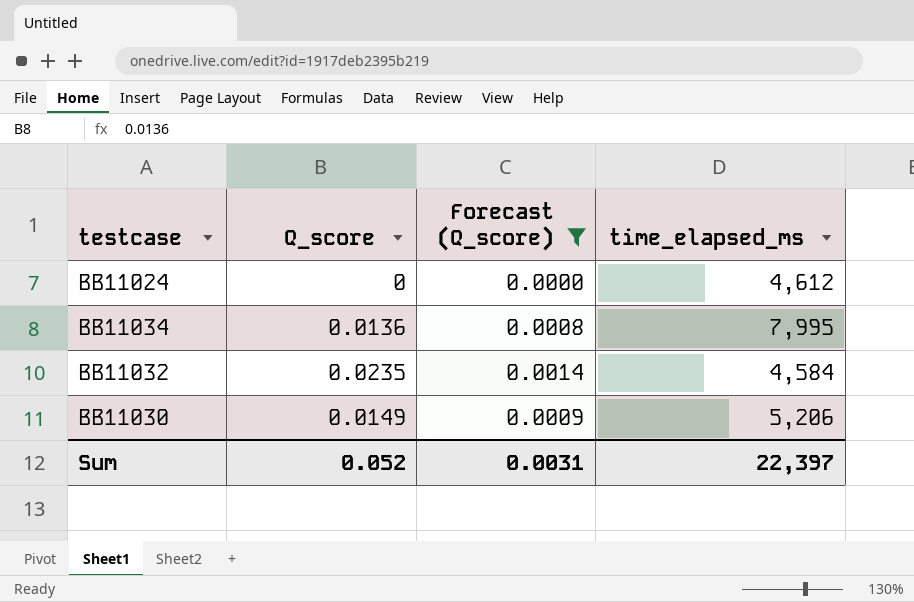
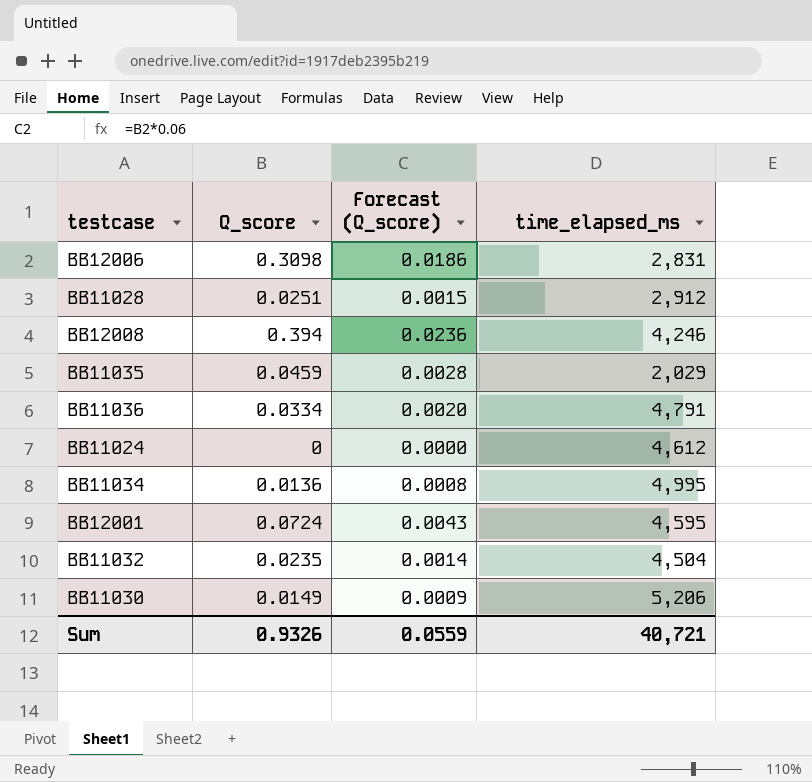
filter: Forecast (Q_score) <= 0.0014 -> none
BB11034 | time_elapsed_ms: 7,995 -> 4,995
BB11032 | time_elapsed_ms: 4,584 -> 4,504
Sum | Q_score: 0.052 -> 0.9326
Sum | Forecast (Q_score): 0.0031 -> 0.0559
Sum | time_elapsed_ms: 22,397 -> 40,721

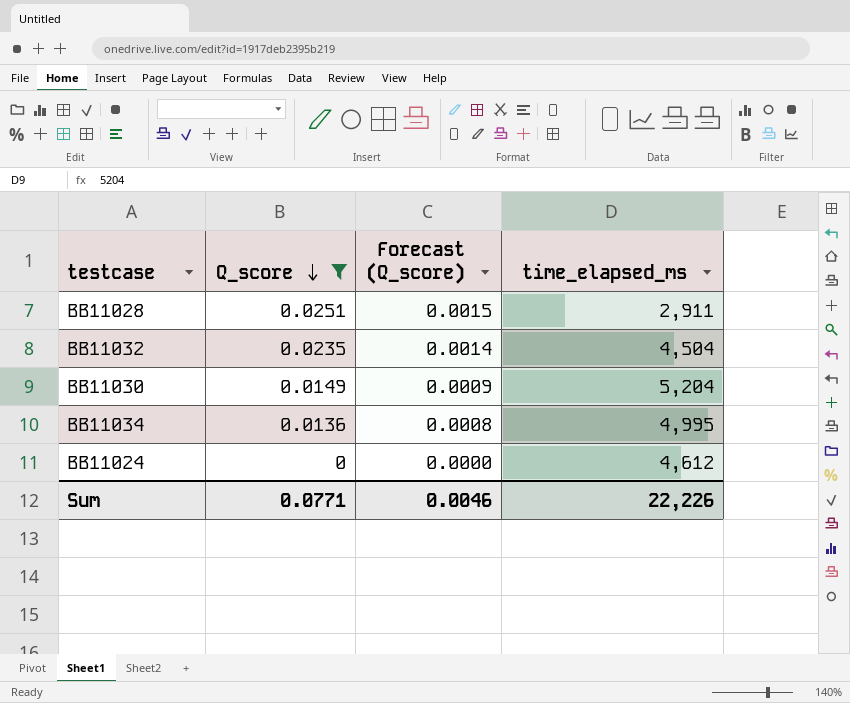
filter: none -> Q_score <= 0.0251
row order: none -> Q_score descending
BB11028 | time_elapsed_ms: 2,912 -> 2,911
BB11030 | time_elapsed_ms: 5,206 -> 5,204
Sum | Q_score: 0.9326 -> 0.0771
Sum | Forecast (Q_score): 0.0559 -> 0.0046
Sum | time_elapsed_ms: 40,721 -> 22,226

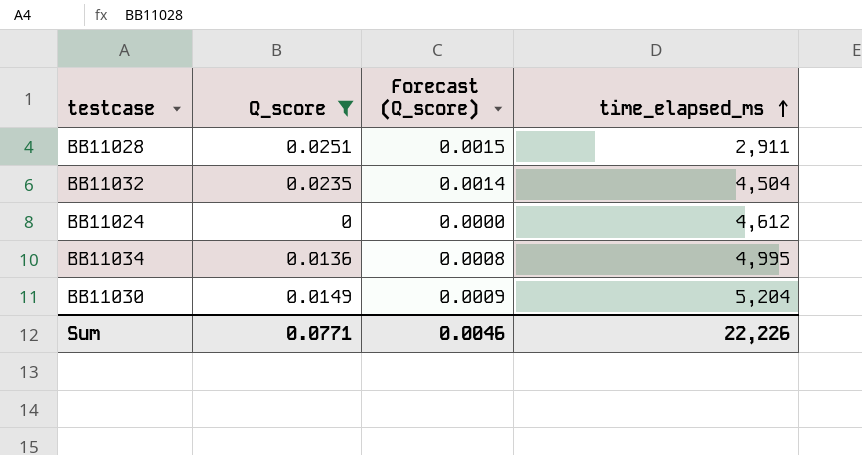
row order: Q_score descending -> time_elapsed_ms ascending

